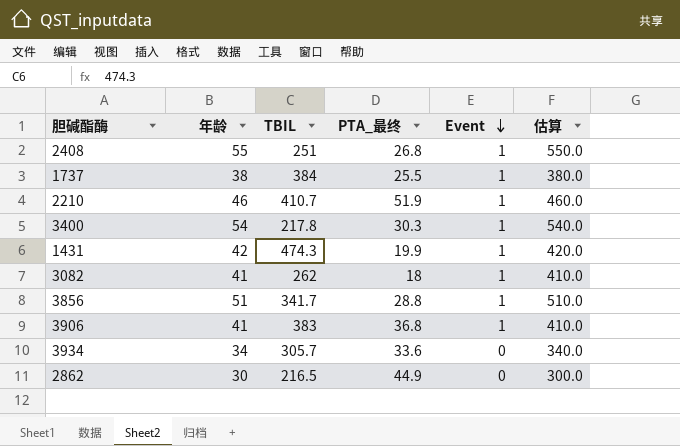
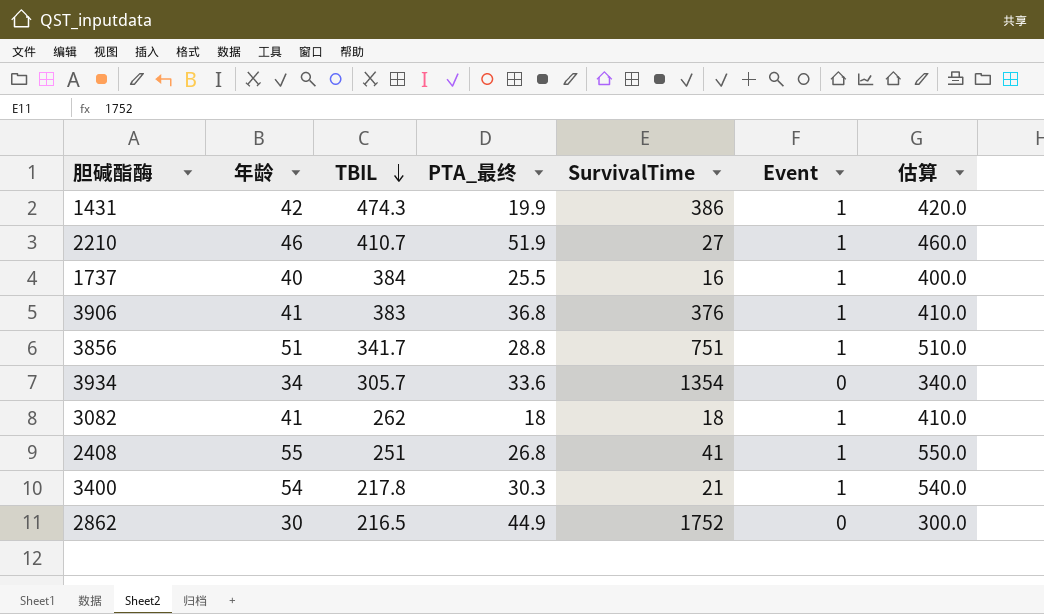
row order: Event descending -> TBIL descending
column SurvivalTime | position: none -> 5
1737 | 年龄: 38 -> 40
1737 | 估算: 380.0 -> 400.0

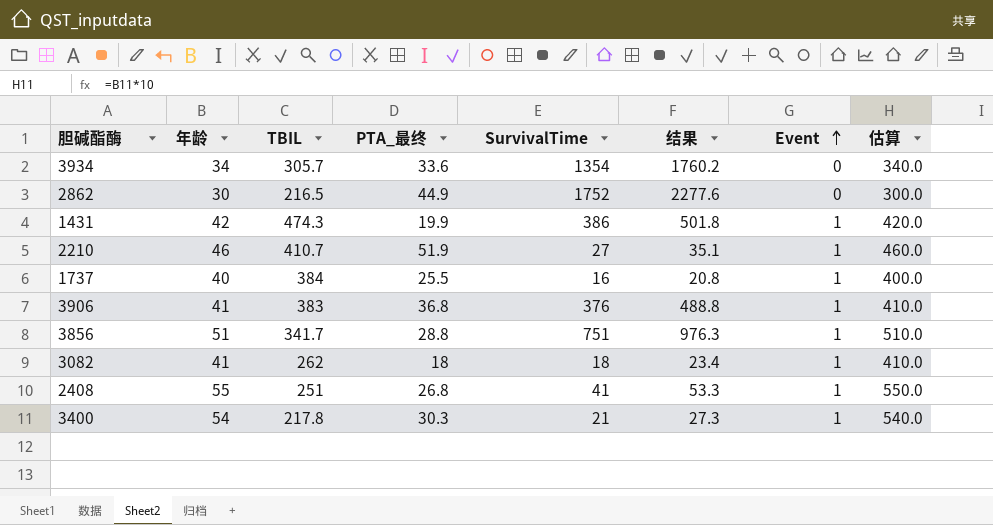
row order: TBIL descending -> Event ascending
column 结果 | formula: none -> [SurvivalTime] * 1.3

